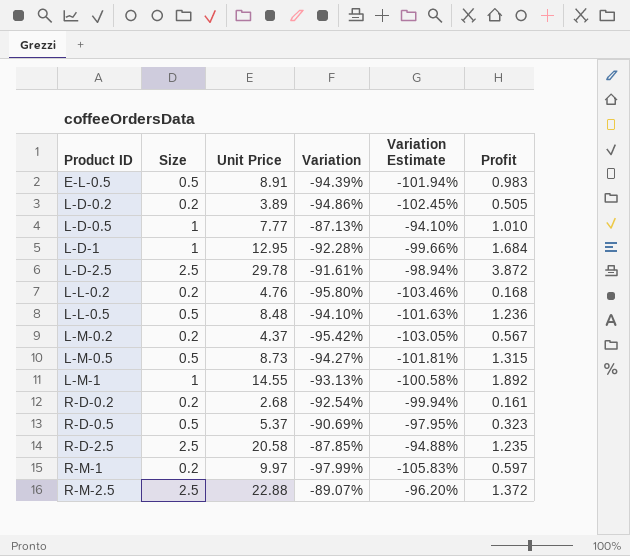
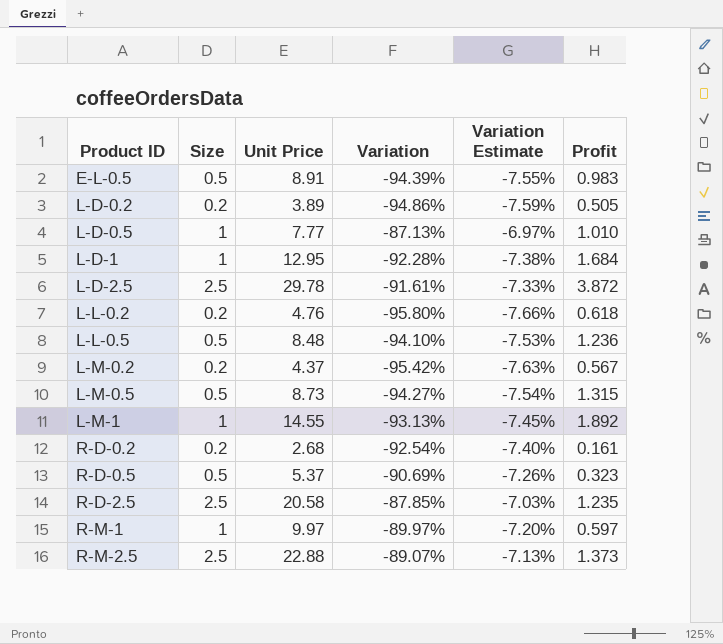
column Variation Estimate | formula: [Variation] * 1.08 -> [Variation] * 0.08
L-L-0.2 | Profit: 0.168 -> 0.618
R-M-1 | Size: 0.2 -> 1
R-M-1 | Variation: -97.99% -> -89.97%
R-M-2.5 | Profit: 1.372 -> 1.373

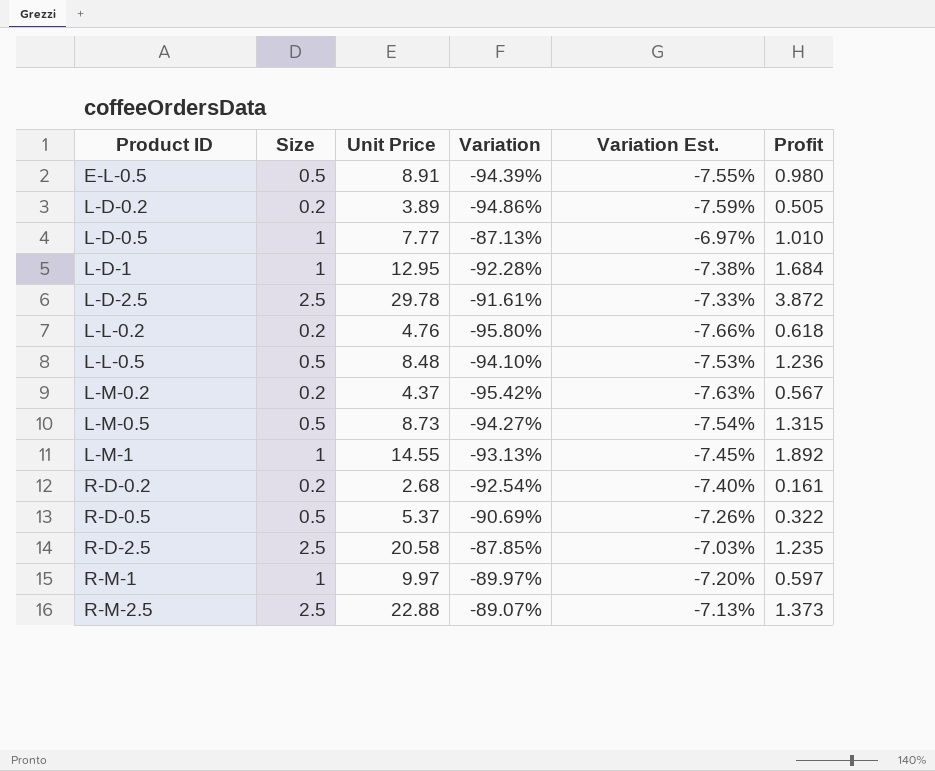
column name: Variation Estimate -> Variation Est.
E-L-0.5 | Profit: 0.983 -> 0.980
R-D-0.5 | Profit: 0.323 -> 0.322

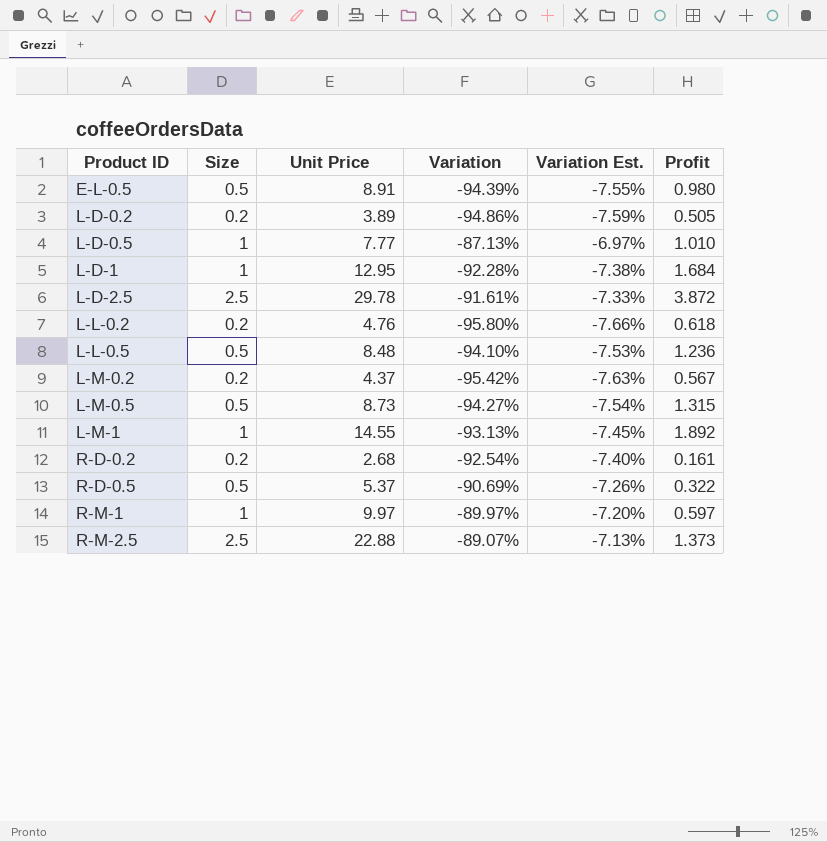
row R-D-2.5: 2.5 | 20.58 | -87.85% | -7.03% | 1.235 -> none

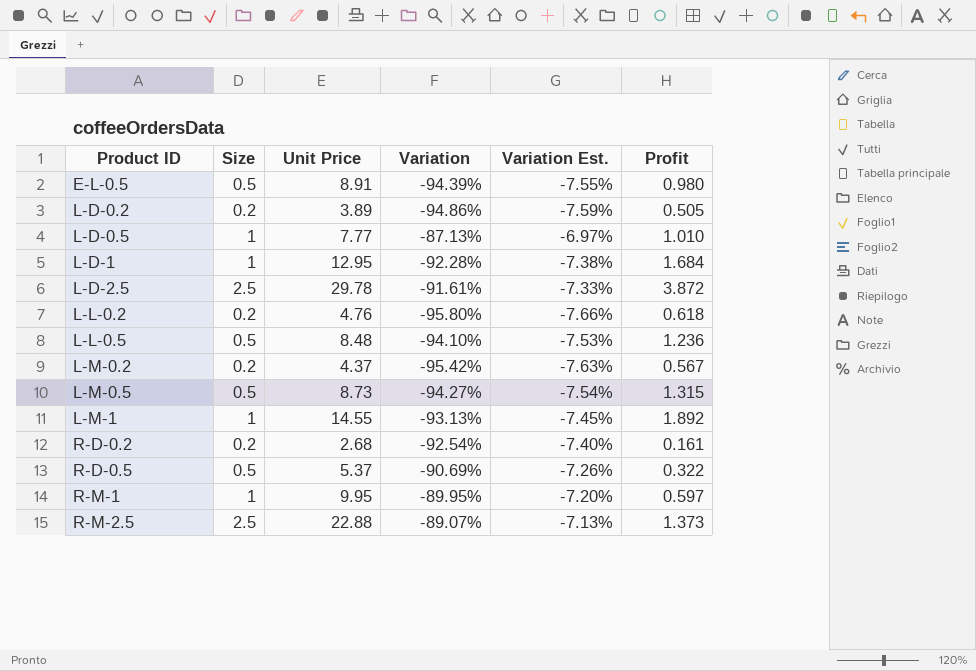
R-M-1 | Unit Price: 9.97 -> 9.95
R-M-1 | Variation: -89.97% -> -89.95%

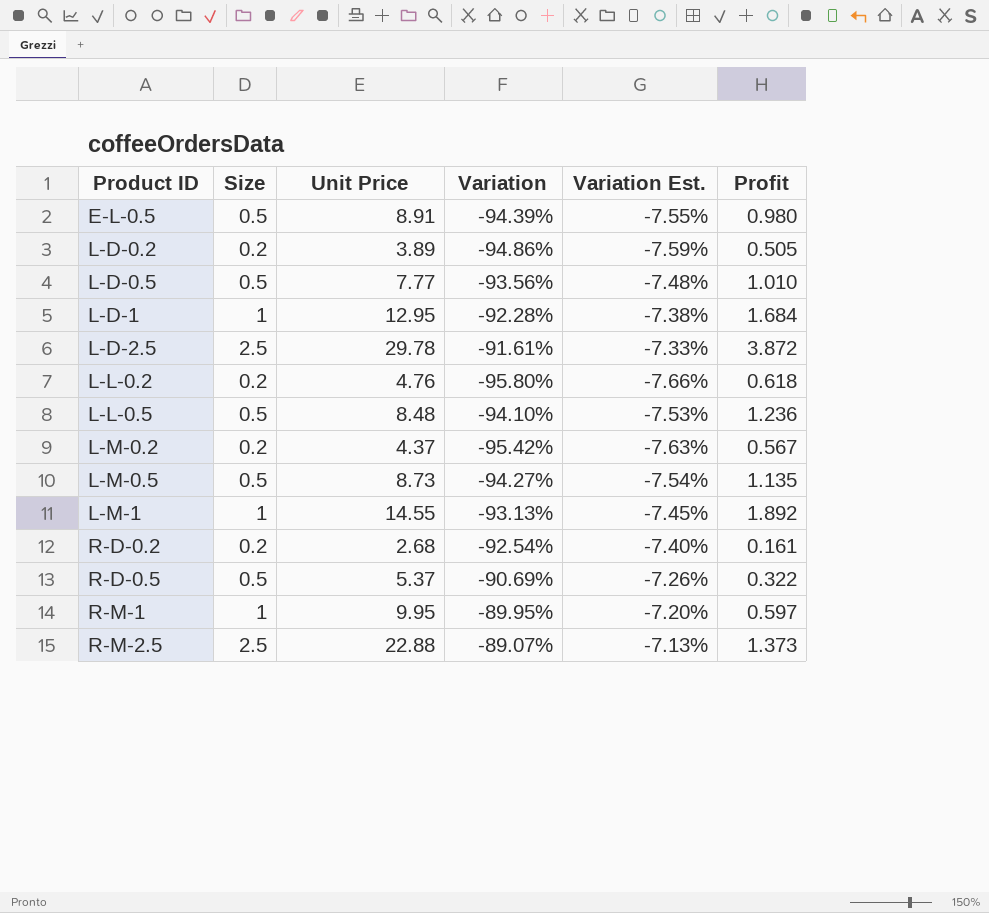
L-D-0.5 | Size: 1 -> 0.5
L-D-0.5 | Variation: -87.13% -> -93.56%
L-D-0.5 | Variation Est.: -6.97% -> -7.48%
L-M-0.5 | Profit: 1.315 -> 1.135

